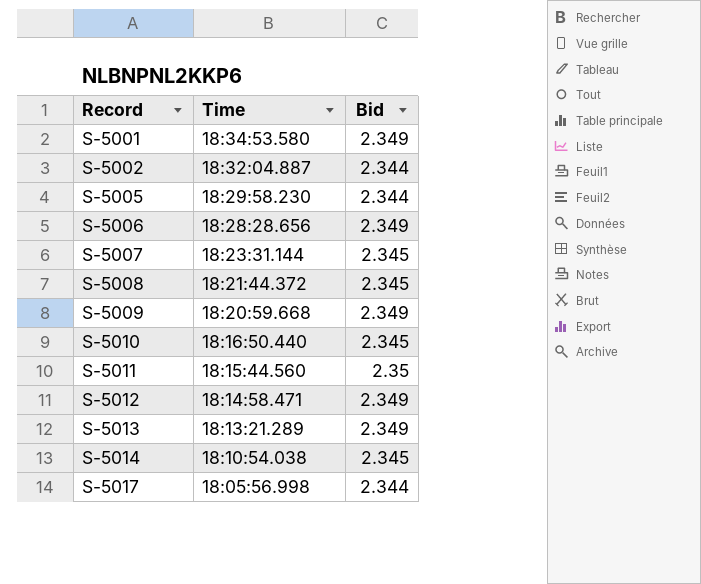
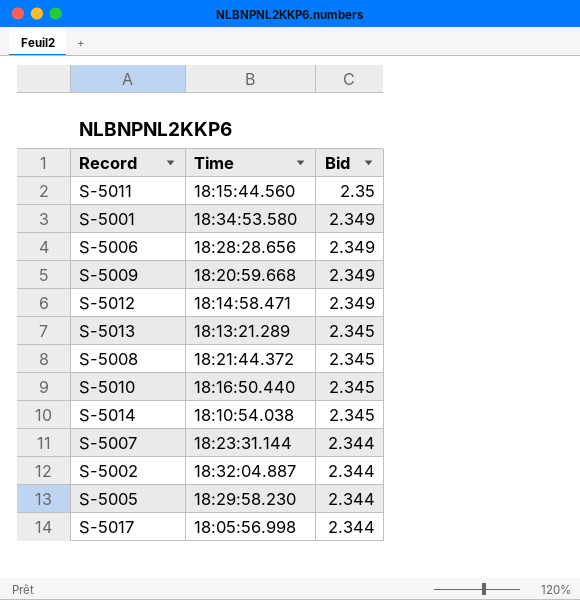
row order: Record ascending -> Bid descending
S-5013 | Bid: 2.349 -> 2.345
S-5007 | Bid: 2.345 -> 2.344

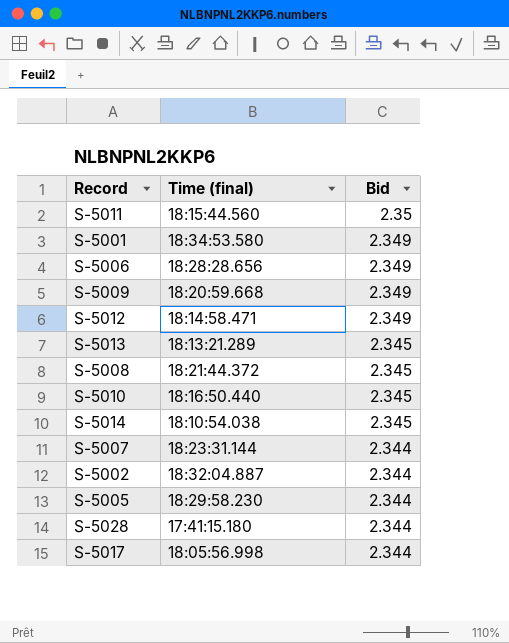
column name: Time -> Time (final)
row S-5028: none -> 17:41:15.180 | 2.344

